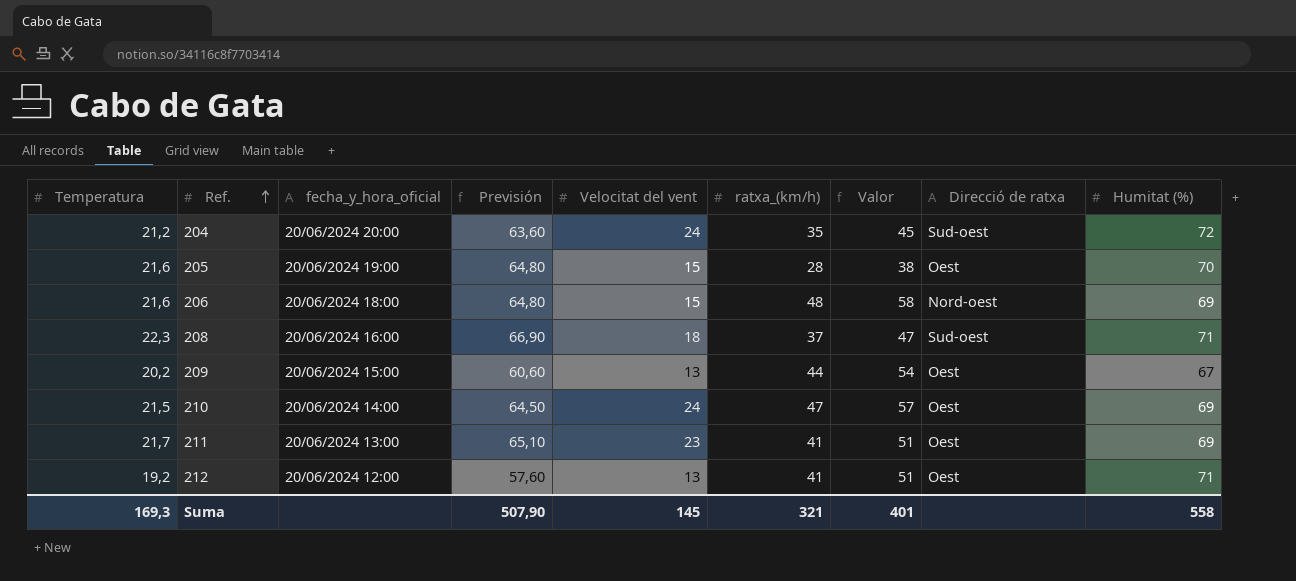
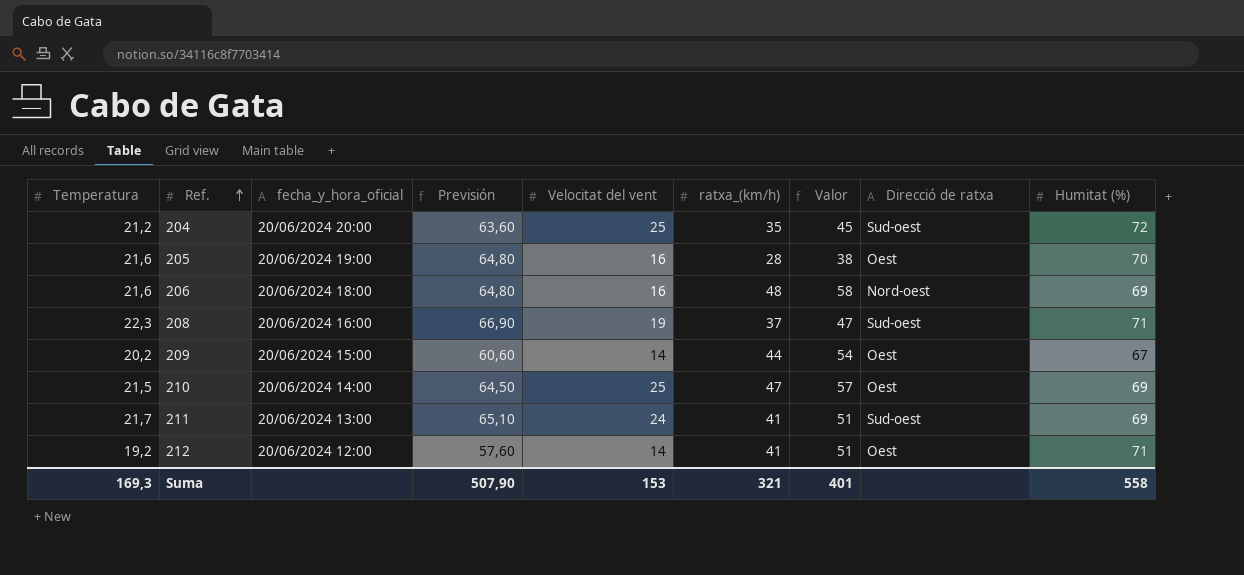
204 | Velocitat del vent: 24 -> 25
205 | Velocitat del vent: 15 -> 16
206 | Velocitat del vent: 15 -> 16
208 | Velocitat del vent: 18 -> 19
209 | Velocitat del vent: 13 -> 14
210 | Velocitat del vent: 24 -> 25
211 | Velocitat del vent: 23 -> 24
211 | Direcció de ratxa: Oest -> Sud-oest
212 | Velocitat del vent: 13 -> 14
Suma | Velocitat del vent: 145 -> 153

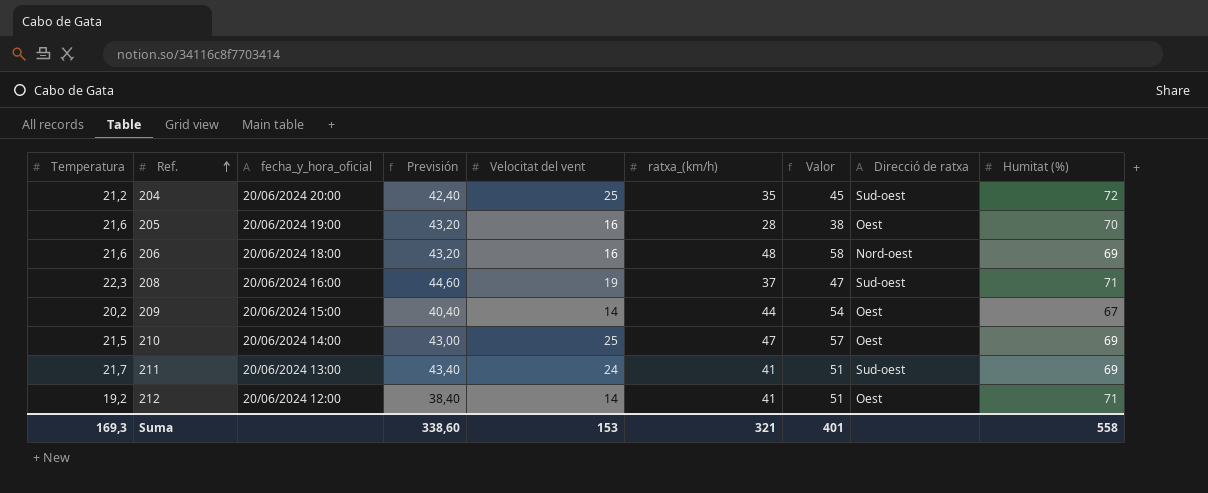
column Previsión | formula: [Temperatura] * 3 -> [Temperatura] * 2
Suma | Previsión: 507,90 -> 338,60

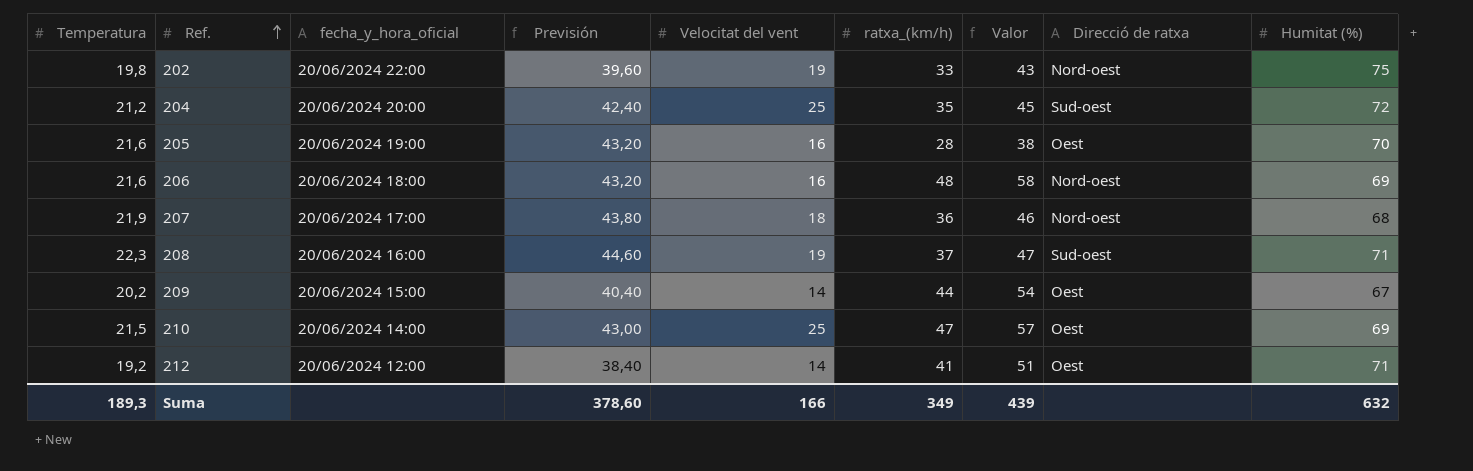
row 211: 21,7 | 20/06/2024 13:00 | 43,40 | 24 | 41 | 51 | Sud-oest | 69 -> none
row 202: none -> 19,8 | 20/06/2024 22:00 | 39,60 | 19 | 33 | 43 | Nord-oest | 75
row 207: none -> 21,9 | 20/06/2024 17:00 | 43,80 | 18 | 36 | 46 | Nord-oest | 68
Suma | Temperatura: 169,3 -> 189,3
Suma | Previsión: 338,60 -> 378,60
Suma | Velocitat del vent: 153 -> 166
Suma | ratxa_(km/h): 321 -> 349
Suma | Valor: 401 -> 439
Suma | Humitat (%): 558 -> 632

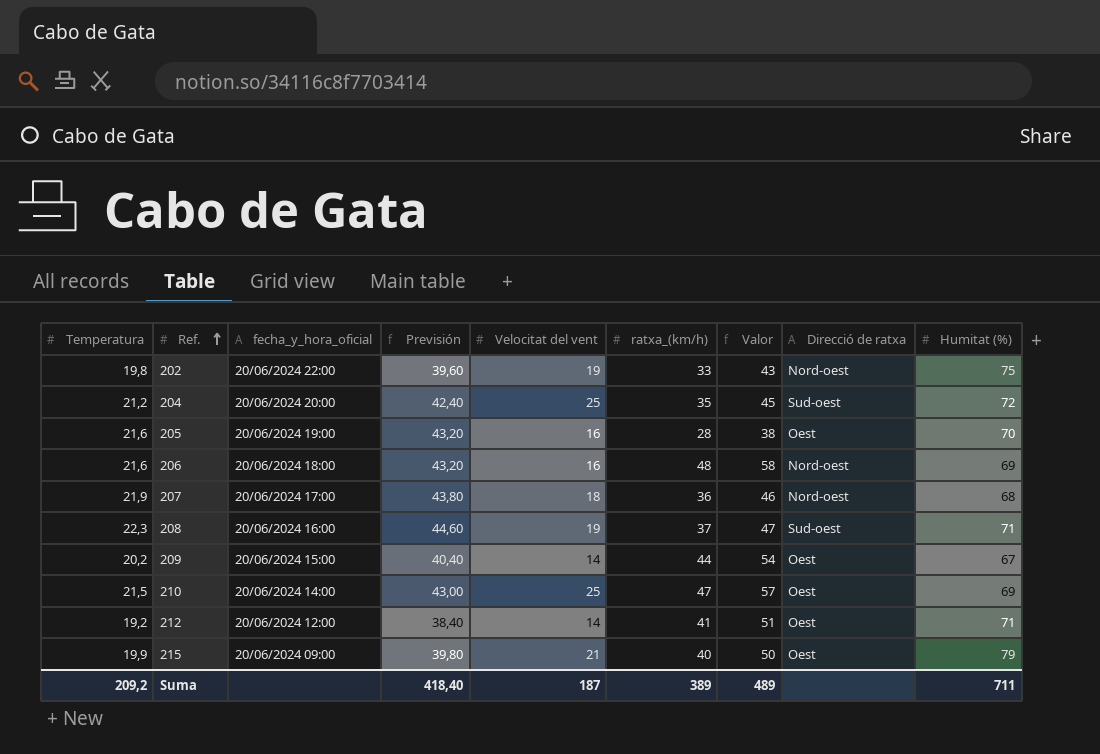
row 215: none -> 19,9 | 20/06/2024 09:00 | 39,80 | 21 | 40 | 50 | Oest | 79
Suma | Temperatura: 189,3 -> 209,2
Suma | Previsión: 378,60 -> 418,40
Suma | Velocitat del vent: 166 -> 187
Suma | ratxa_(km/h): 349 -> 389
Suma | Valor: 439 -> 489
Suma | Humitat (%): 632 -> 711

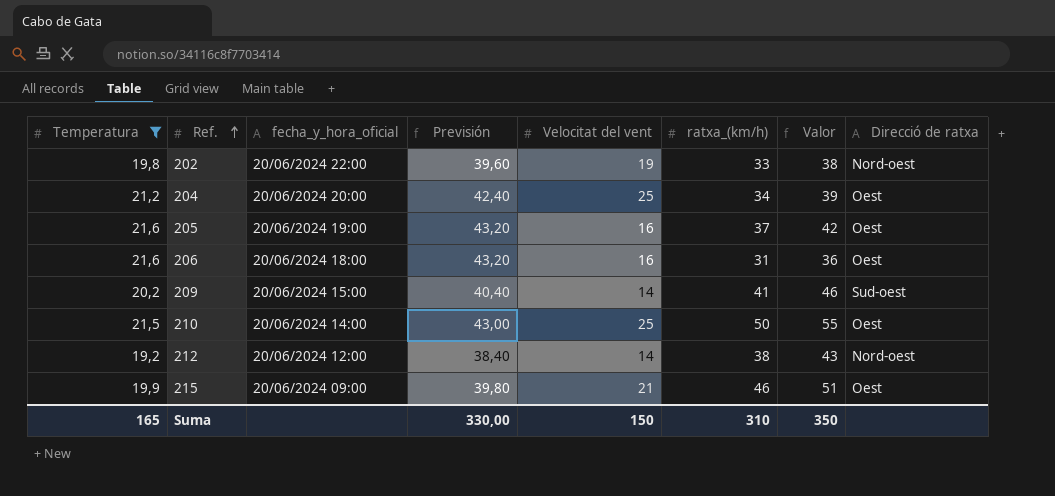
filter: none -> Temperatura <= 21,6
column Humitat (%) | position: 9 -> none
column Valor | formula: [ratxa_(km/h)] + 10 -> [ratxa_(km/h)] + 5
204 | ratxa_(km/h): 35 -> 34
204 | Direcció de ratxa: Sud-oest -> Oest
205 | ratxa_(km/h): 28 -> 37
206 | ratxa_(km/h): 48 -> 31
206 | Direcció de ratxa: Nord-oest -> Oest
209 | ratxa_(km/h): 44 -> 41
209 | Direcció de ratxa: Oest -> Sud-oest
210 | ratxa_(km/h): 47 -> 50
212 | ratxa_(km/h): 41 -> 38
212 | Direcció de ratxa: Oest -> Nord-oest
215 | ratxa_(km/h): 40 -> 46
Suma | Temperatura: 209,2 -> 165
Suma | Previsión: 418,40 -> 330,00
Suma | Velocitat del vent: 187 -> 150
Suma | ratxa_(km/h): 389 -> 310
Suma | Valor: 489 -> 350

